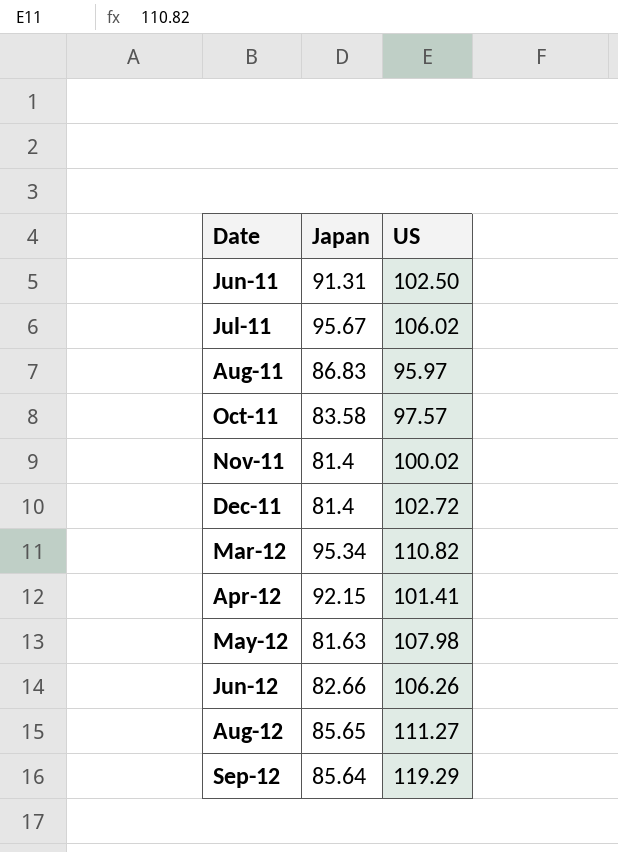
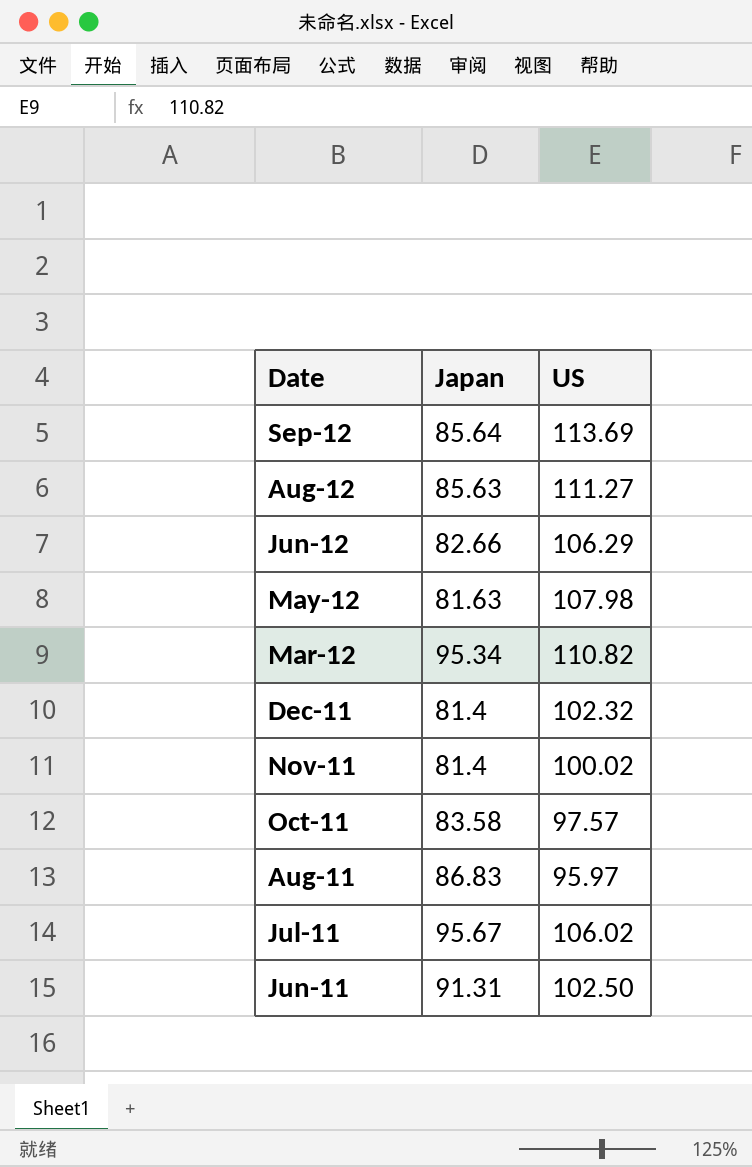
row order: Date ascending -> Date descending
row Apr-12: 92.15 | 101.41 -> none
Sep-12 | US: 119.29 -> 113.69
Aug-12 | Japan: 85.65 -> 85.63
Jun-12 | US: 106.26 -> 106.29
Dec-11 | US: 102.72 -> 102.32

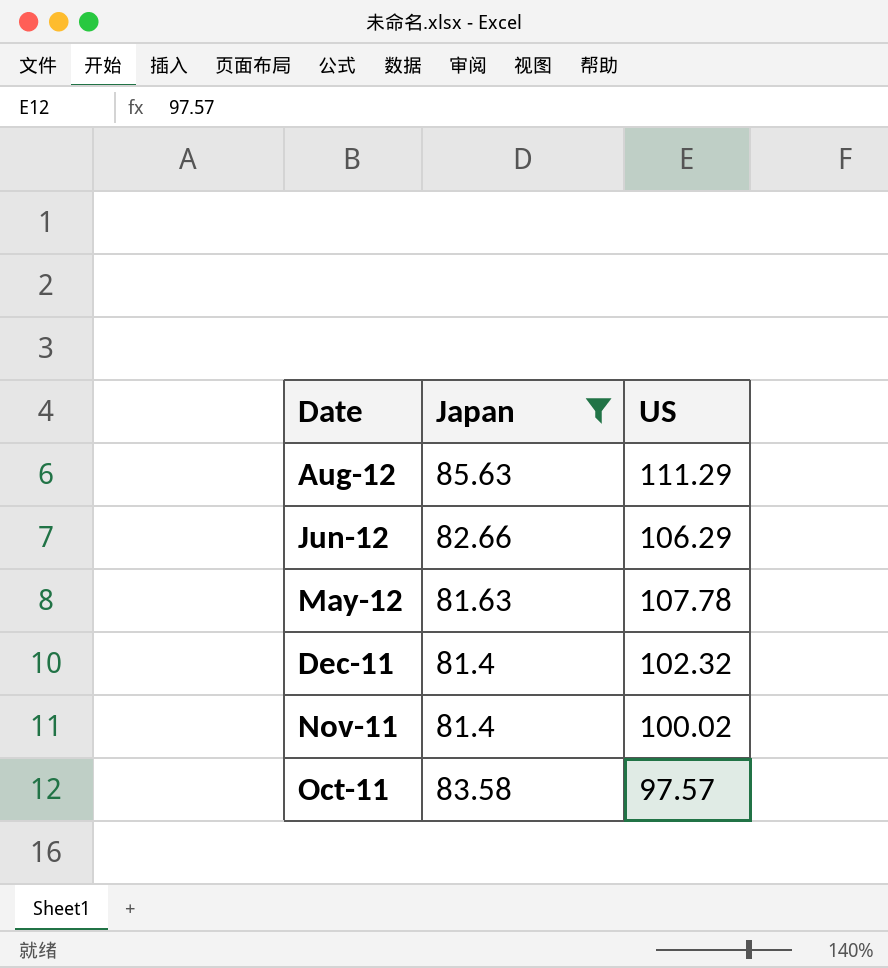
filter: none -> Japan <= 85.63
Aug-12 | US: 111.27 -> 111.29
May-12 | US: 107.98 -> 107.78

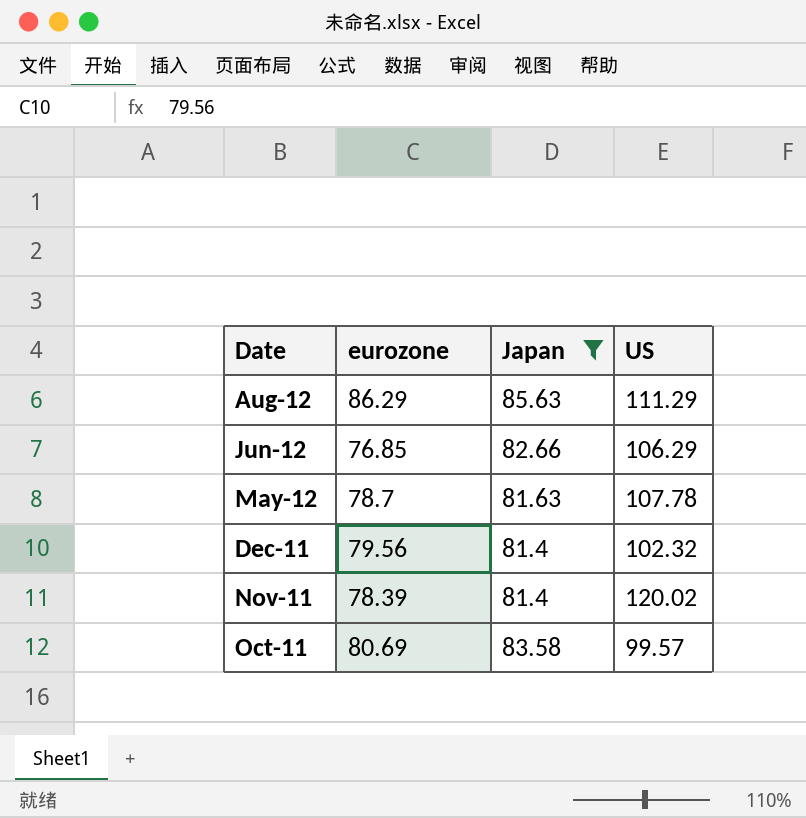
column eurozone | position: none -> 2
Nov-11 | US: 100.02 -> 120.02
Oct-11 | US: 97.57 -> 99.57

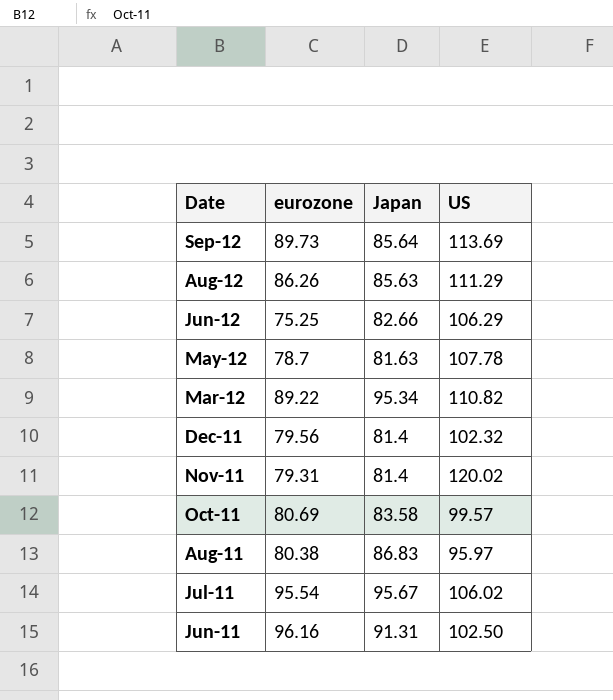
filter: Japan <= 85.63 -> none
Aug-12 | eurozone: 86.29 -> 86.26
Jun-12 | eurozone: 76.85 -> 75.25
Nov-11 | eurozone: 78.39 -> 79.31

